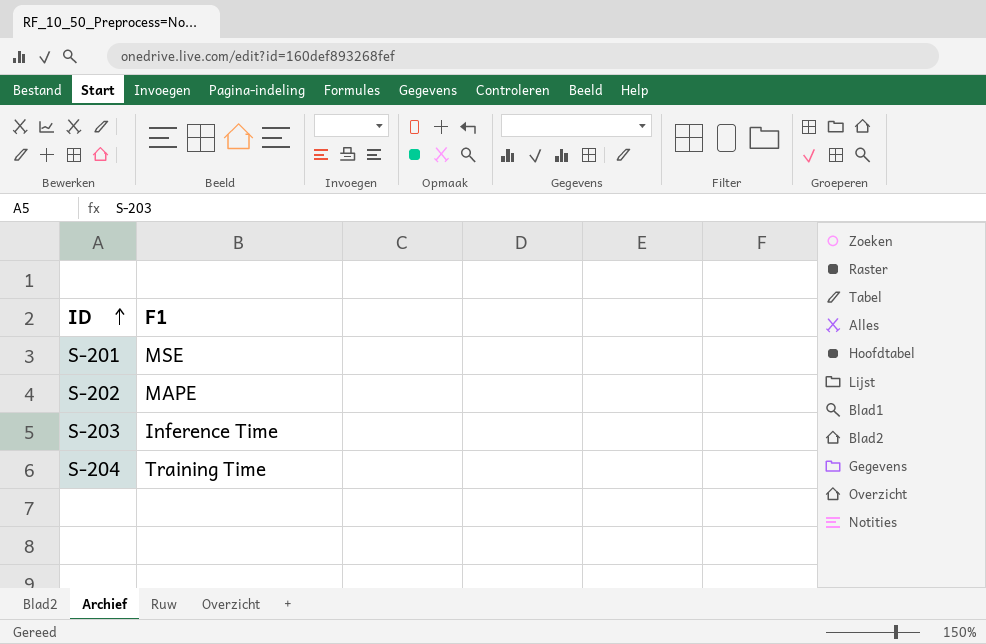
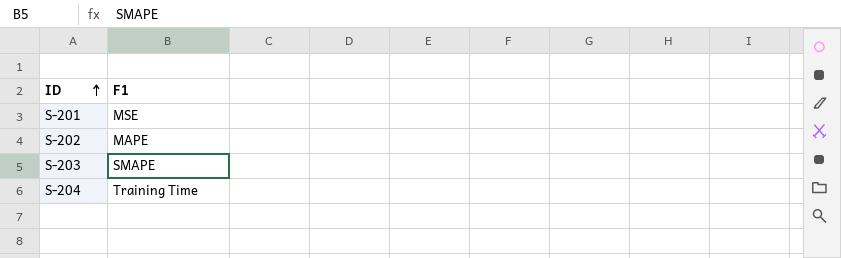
S-203 | F1: Inference Time -> SMAPE

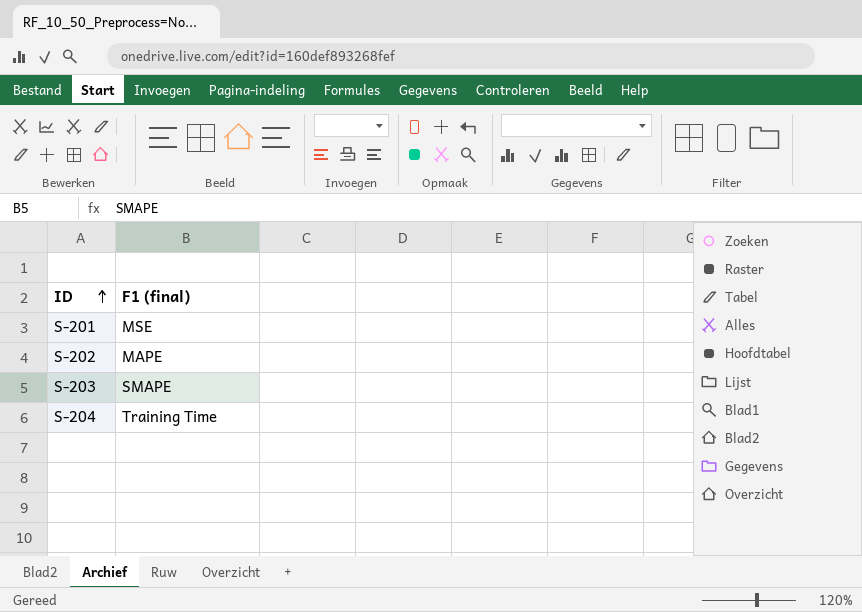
column name: F1 -> F1 (final)

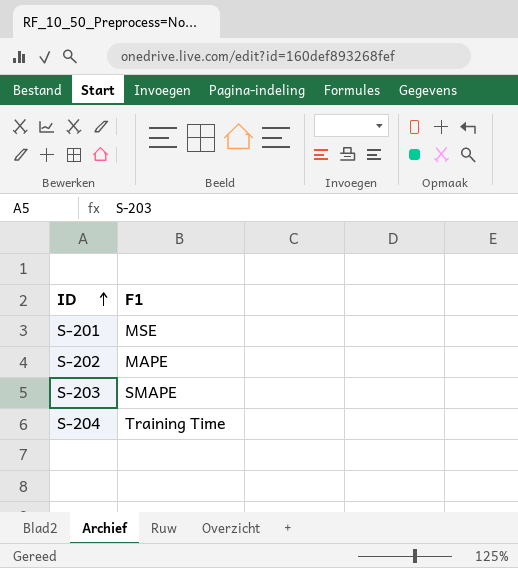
column name: F1 (final) -> F1

